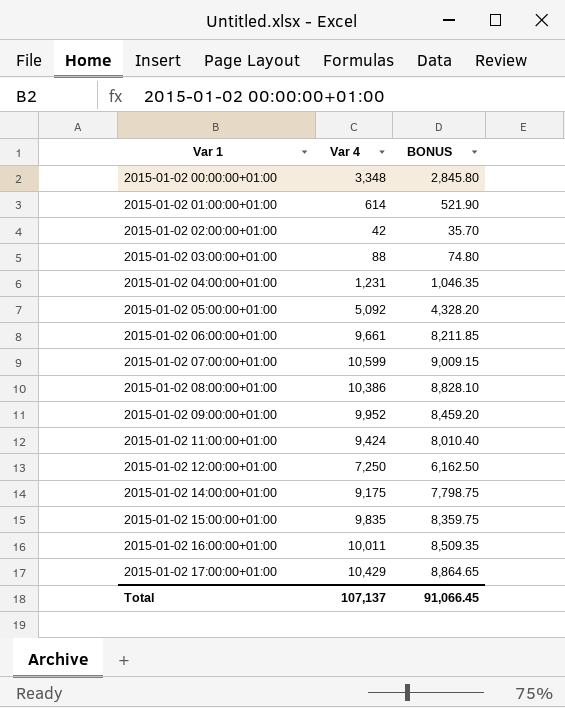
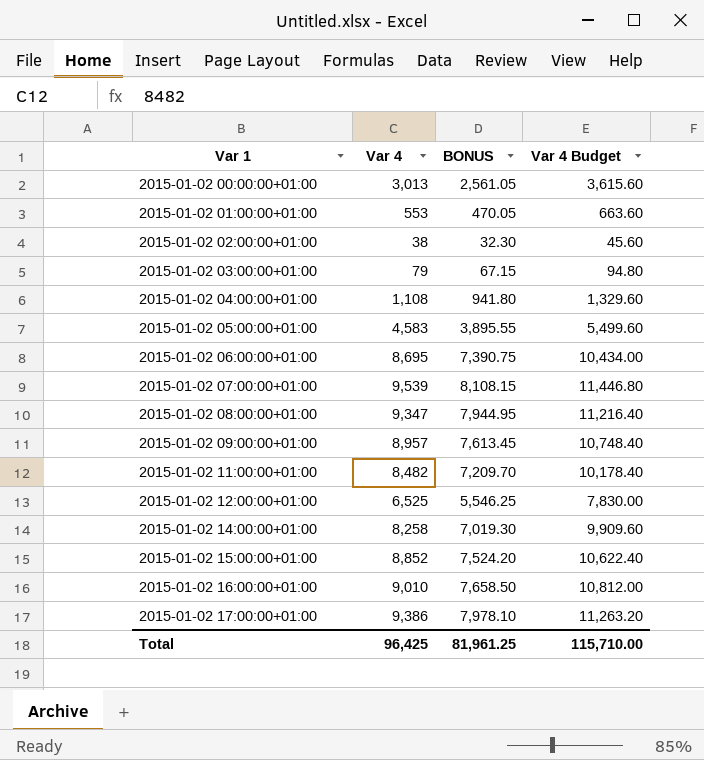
column Var 4 Budget | formula: none -> [Var 4] * 1.2
2015-01-02 00:00:00+01:00 | Var 4: 3,348 -> 3,013
2015-01-02 00:00:00+01:00 | BONUS: 2,845.80 -> 2,561.05
2015-01-02 01:00:00+01:00 | Var 4: 614 -> 553
2015-01-02 01:00:00+01:00 | BONUS: 521.90 -> 470.05
2015-01-02 02:00:00+01:00 | Var 4: 42 -> 38
2015-01-02 02:00:00+01:00 | BONUS: 35.70 -> 32.30
2015-01-02 03:00:00+01:00 | Var 4: 88 -> 79
2015-01-02 03:00:00+01:00 | BONUS: 74.80 -> 67.15
2015-01-02 04:00:00+01:00 | Var 4: 1,231 -> 1,108
2015-01-02 04:00:00+01:00 | BONUS: 1,046.35 -> 941.80
2015-01-02 05:00:00+01:00 | Var 4: 5,092 -> 4,583
2015-01-02 05:00:00+01:00 | BONUS: 4,328.20 -> 3,895.55
2015-01-02 06:00:00+01:00 | Var 4: 9,661 -> 8,695
2015-01-02 06:00:00+01:00 | BONUS: 8,211.85 -> 7,390.75
2015-01-02 07:00:00+01:00 | Var 4: 10,599 -> 9,539
2015-01-02 07:00:00+01:00 | BONUS: 9,009.15 -> 8,108.15
2015-01-02 08:00:00+01:00 | Var 4: 10,386 -> 9,347
2015-01-02 08:00:00+01:00 | BONUS: 8,828.10 -> 7,944.95
2015-01-02 09:00:00+01:00 | Var 4: 9,952 -> 8,957
2015-01-02 09:00:00+01:00 | BONUS: 8,459.20 -> 7,613.45
2015-01-02 11:00:00+01:00 | Var 4: 9,424 -> 8,482
2015-01-02 11:00:00+01:00 | BONUS: 8,010.40 -> 7,209.70
2015-01-02 12:00:00+01:00 | Var 4: 7,250 -> 6,525
2015-01-02 12:00:00+01:00 | BONUS: 6,162.50 -> 5,546.25
2015-01-02 14:00:00+01:00 | Var 4: 9,175 -> 8,258
2015-01-02 14:00:00+01:00 | BONUS: 7,798.75 -> 7,019.30
2015-01-02 15:00:00+01:00 | Var 4: 9,835 -> 8,852
2015-01-02 15:00:00+01:00 | BONUS: 8,359.75 -> 7,524.20
2015-01-02 16:00:00+01:00 | Var 4: 10,011 -> 9,010
2015-01-02 16:00:00+01:00 | BONUS: 8,509.35 -> 7,658.50
2015-01-02 17:00:00+01:00 | Var 4: 10,429 -> 9,386
2015-01-02 17:00:00+01:00 | BONUS: 8,864.65 -> 7,978.10
Total | Var 4: 107,137 -> 96,425
Total | BONUS: 91,066.45 -> 81,961.25

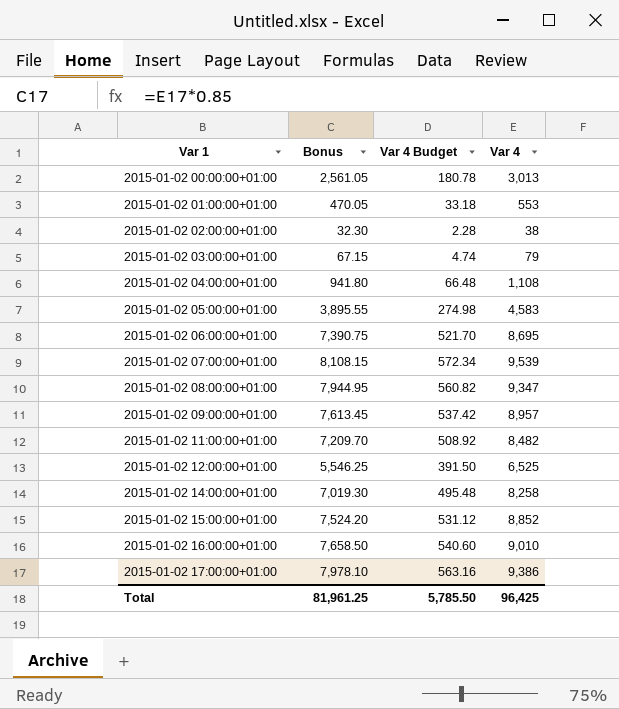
column name: BONUS -> Bonus
column Var 4 Budget | formula: [Var 4] * 1.2 -> [Var 4] * 0.06
column Var 4 | position: 2 -> 4
Total | Var 4 Budget: 115,710.00 -> 5,785.50

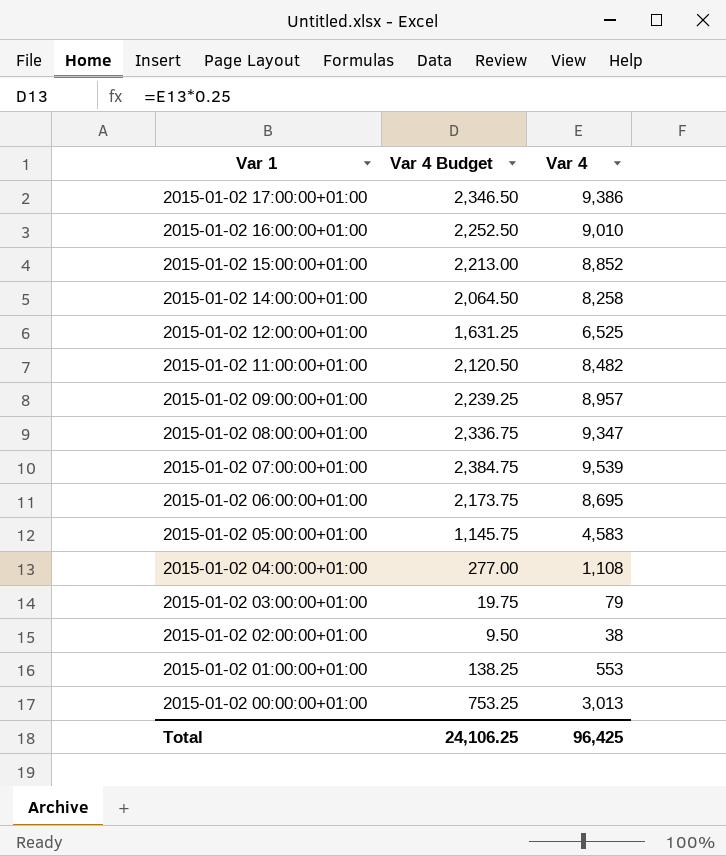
row order: Var 1 ascending -> Var 1 descending
column Bonus | formula: [Var 4] * 0.85 -> none
column Var 4 Budget | formula: [Var 4] * 0.06 -> [Var 4] * 0.25
Total | Var 4 Budget: 5,785.50 -> 24,106.25

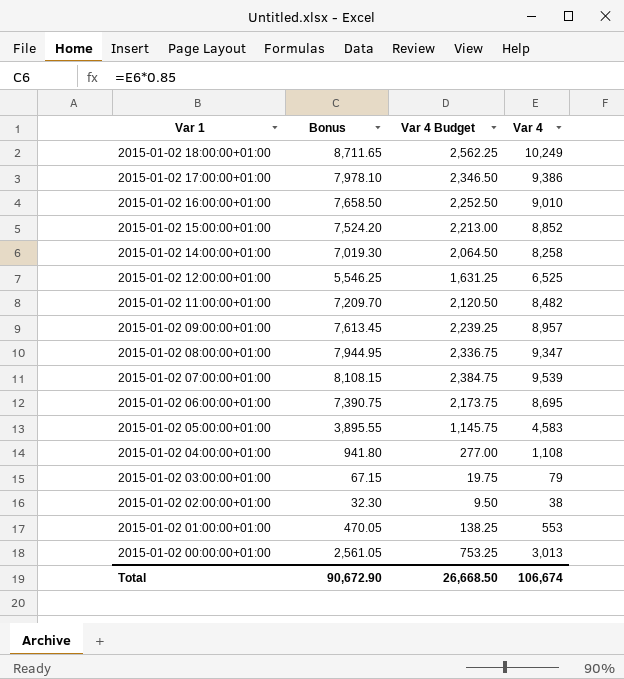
column Bonus | formula: none -> [Var 4] * 0.85
row 2015-01-02 18:00:00+01:00: none -> 8,711.65 | 2,562.25 | 10,249
Total | Var 4 Budget: 24,106.25 -> 26,668.50
Total | Var 4: 96,425 -> 106,674

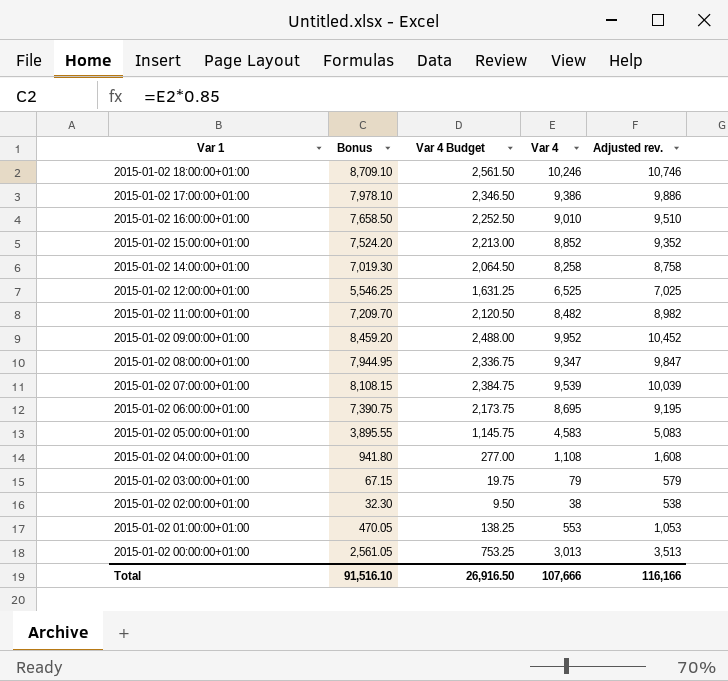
column Adjusted rev. | formula: none -> [Var 4] + 500
2015-01-02 18:00:00+01:00 | Bonus: 8,711.65 -> 8,709.10
2015-01-02 18:00:00+01:00 | Var 4 Budget: 2,562.25 -> 2,561.50
2015-01-02 18:00:00+01:00 | Var 4: 10,249 -> 10,246
2015-01-02 09:00:00+01:00 | Bonus: 7,613.45 -> 8,459.20
2015-01-02 09:00:00+01:00 | Var 4 Budget: 2,239.25 -> 2,488.00
2015-01-02 09:00:00+01:00 | Var 4: 8,957 -> 9,952
Total | Bonus: 90,672.90 -> 91,516.10
Total | Var 4 Budget: 26,668.50 -> 26,916.50
Total | Var 4: 106,674 -> 107,666

